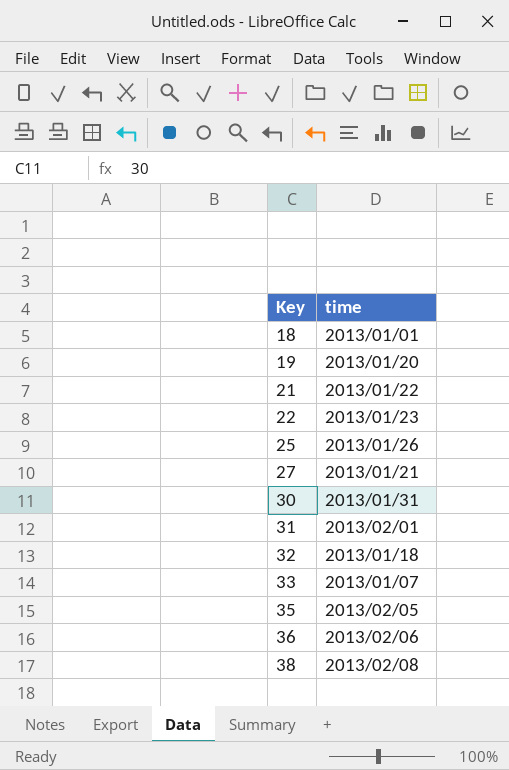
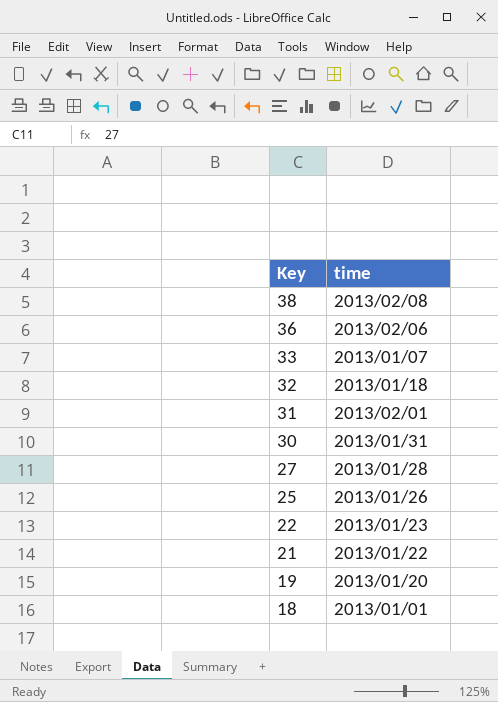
row order: Key ascending -> Key descending
row 35: 2013/02/05 -> none
27 | time: 2013/01/21 -> 2013/01/28

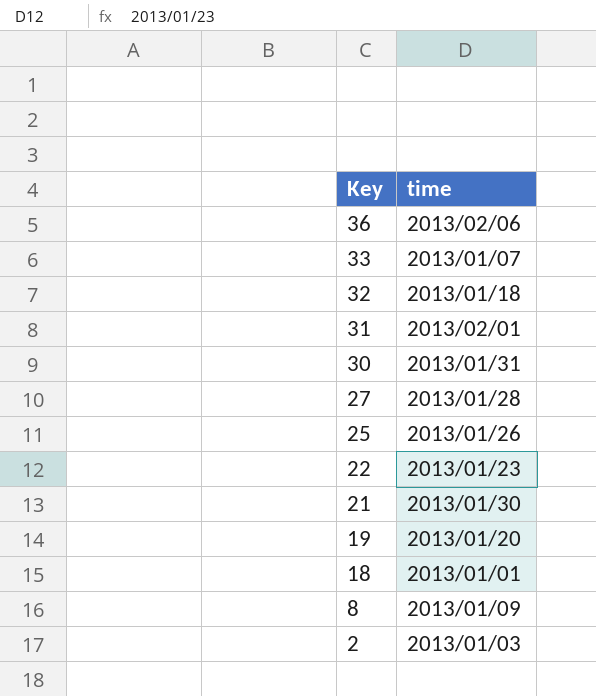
row 38: 2013/02/08 -> none
21 | time: 2013/01/22 -> 2013/01/30
row 8: none -> 2013/01/09
row 2: none -> 2013/01/03

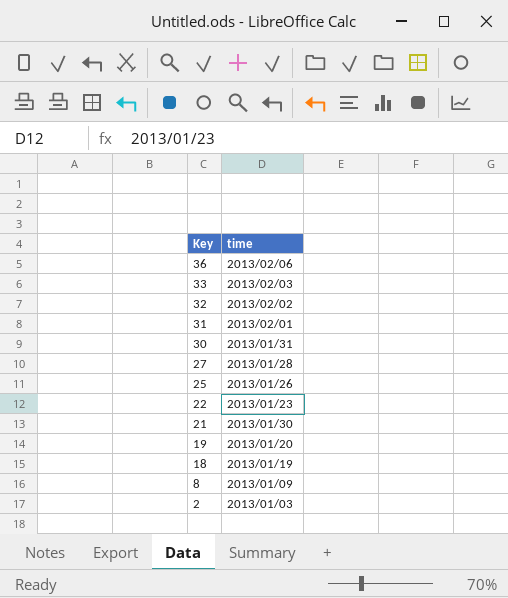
33 | time: 2013/01/07 -> 2013/02/03
32 | time: 2013/01/18 -> 2013/02/02
18 | time: 2013/01/01 -> 2013/01/19

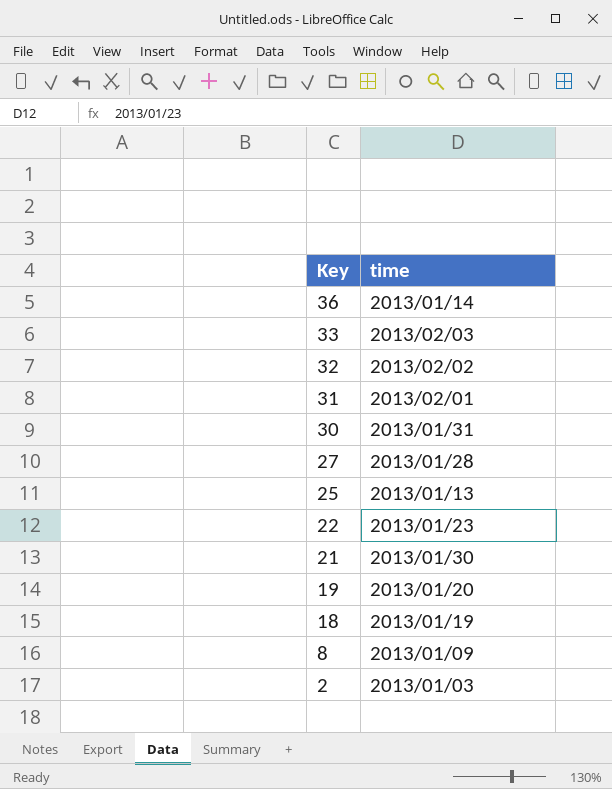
36 | time: 2013/02/06 -> 2013/01/14
25 | time: 2013/01/26 -> 2013/01/13

